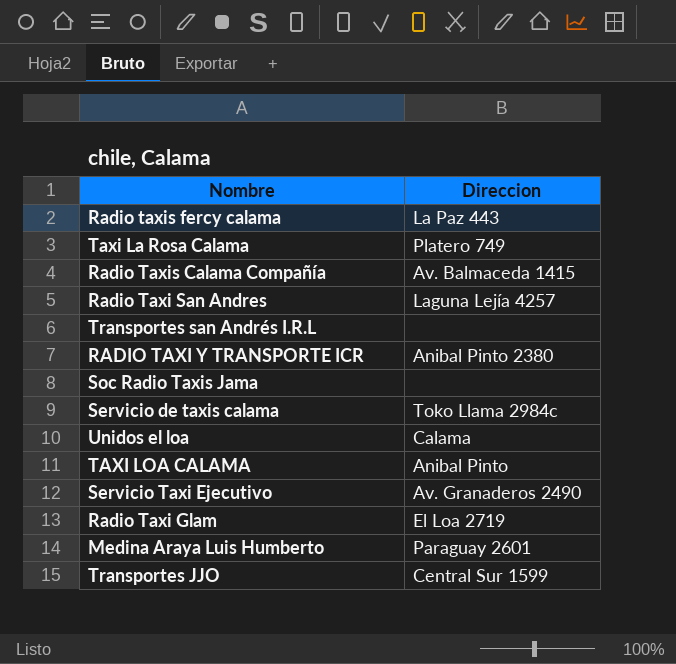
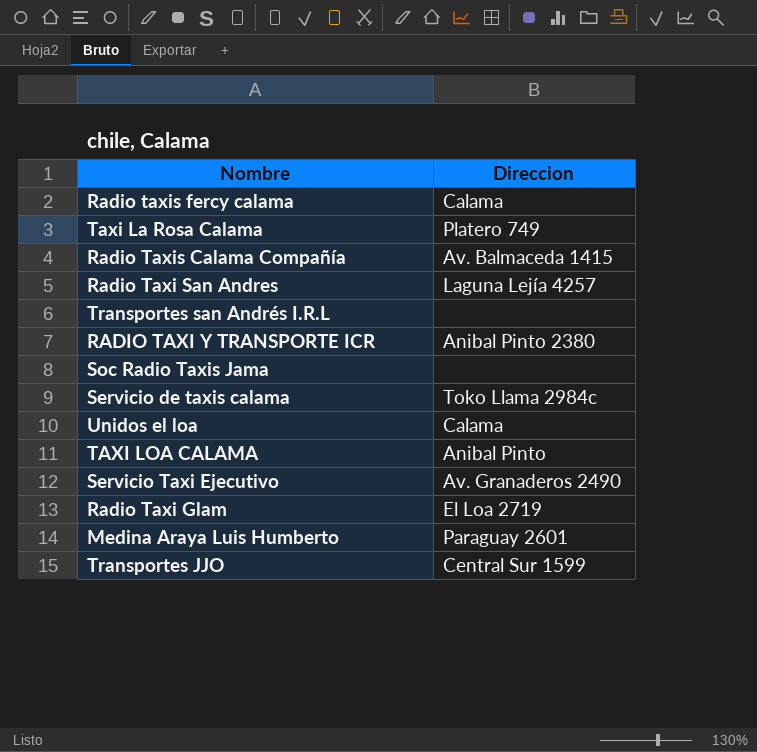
Radio taxis fercy calama | Direccion: La Paz 443 -> Calama

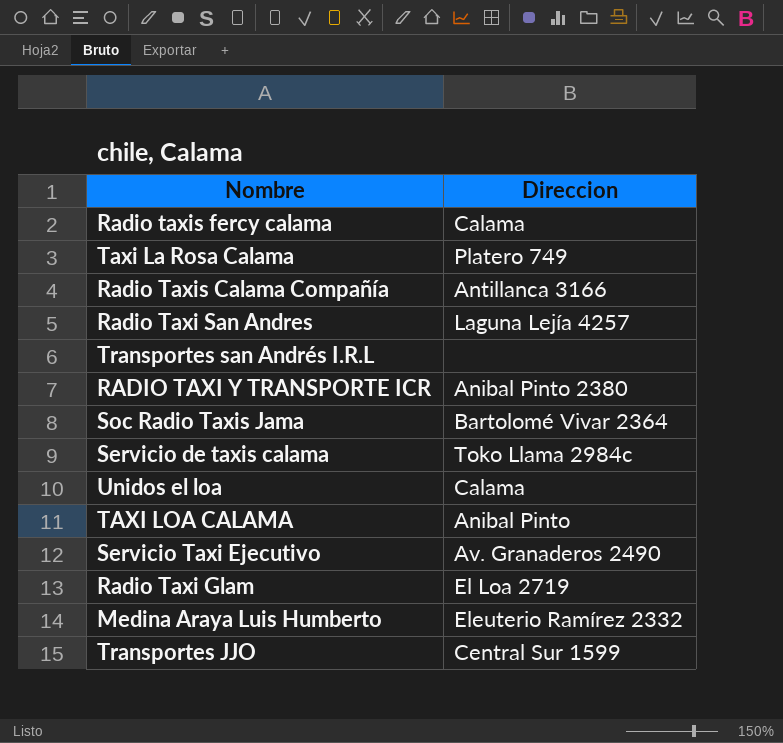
Radio Taxis Calama Compañía | Direccion: Av. Balmaceda 1415 -> Antillanca 3166
Soc Radio Taxis Jama | Direccion: none -> Bartolomé Vivar 2364
Medina Araya Luis Humberto | Direccion: Paraguay 2601 -> Eleuterio Ramírez 2332

